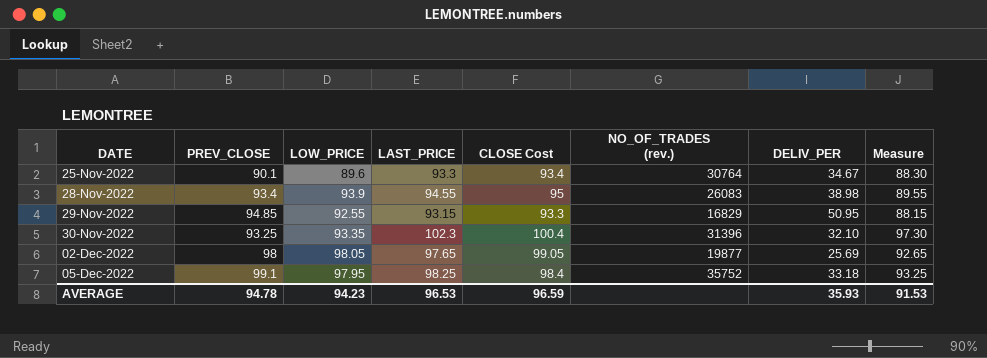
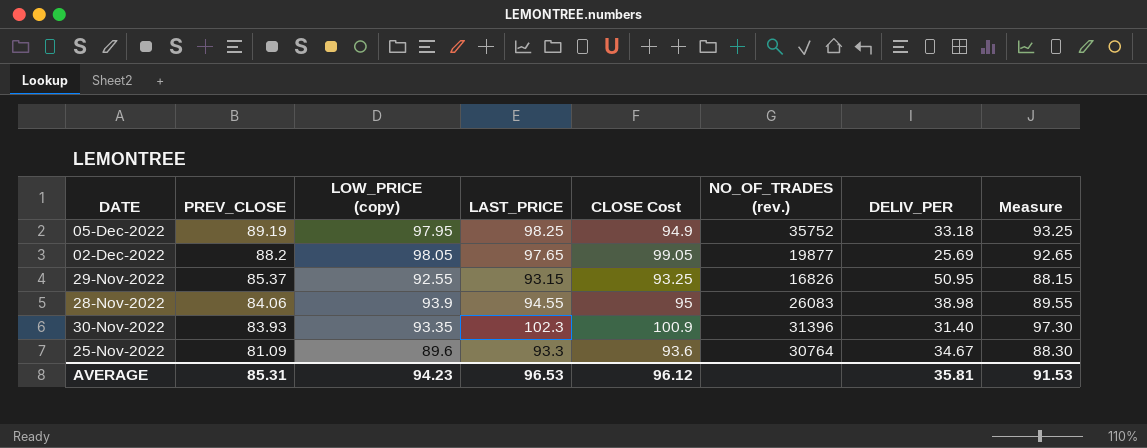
row order: DATE ascending -> PREV_CLOSE descending
column name: LOW_PRICE -> LOW_PRICE (copy)
05-Dec-2022 | PREV_CLOSE: 99.1 -> 89.19
05-Dec-2022 | CLOSE Cost: 98.4 -> 94.9
02-Dec-2022 | PREV_CLOSE: 98 -> 88.2
29-Nov-2022 | PREV_CLOSE: 94.85 -> 85.37
29-Nov-2022 | CLOSE Cost: 93.3 -> 93.25
29-Nov-2022 | NO_OF_TRADES (rev.): 16829 -> 16826
28-Nov-2022 | PREV_CLOSE: 93.4 -> 84.06
30-Nov-2022 | PREV_CLOSE: 93.25 -> 83.93
30-Nov-2022 | CLOSE Cost: 100.4 -> 100.9
30-Nov-2022 | DELIV_PER: 32.10 -> 31.40
25-Nov-2022 | PREV_CLOSE: 90.1 -> 81.09
25-Nov-2022 | CLOSE Cost: 93.4 -> 93.6
AVERAGE | PREV_CLOSE: 94.78 -> 85.31
AVERAGE | CLOSE Cost: 96.59 -> 96.12
AVERAGE | DELIV_PER: 35.93 -> 35.81

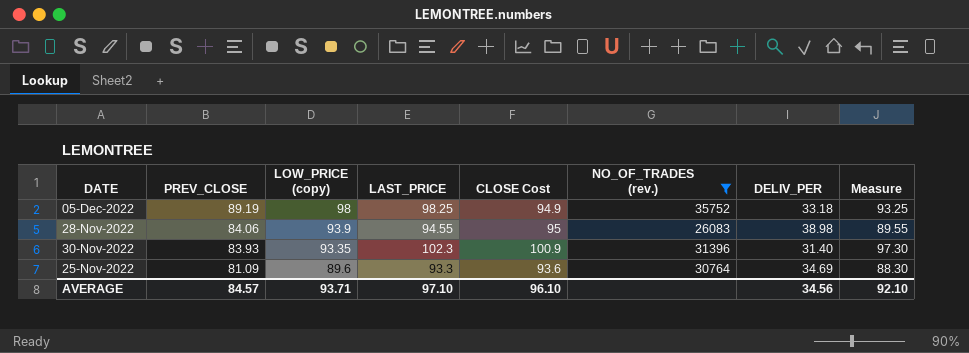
filter: none -> NO_OF_TRADES (rev.) >= 26083
05-Dec-2022 | LOW_PRICE (copy): 97.95 -> 98
25-Nov-2022 | DELIV_PER: 34.67 -> 34.69
AVERAGE | PREV_CLOSE: 85.31 -> 84.57
AVERAGE | LOW_PRICE (copy): 94.23 -> 93.71
AVERAGE | LAST_PRICE: 96.53 -> 97.10
AVERAGE | CLOSE Cost: 96.12 -> 96.10
AVERAGE | DELIV_PER: 35.81 -> 34.56
AVERAGE | Measure: 91.53 -> 92.10

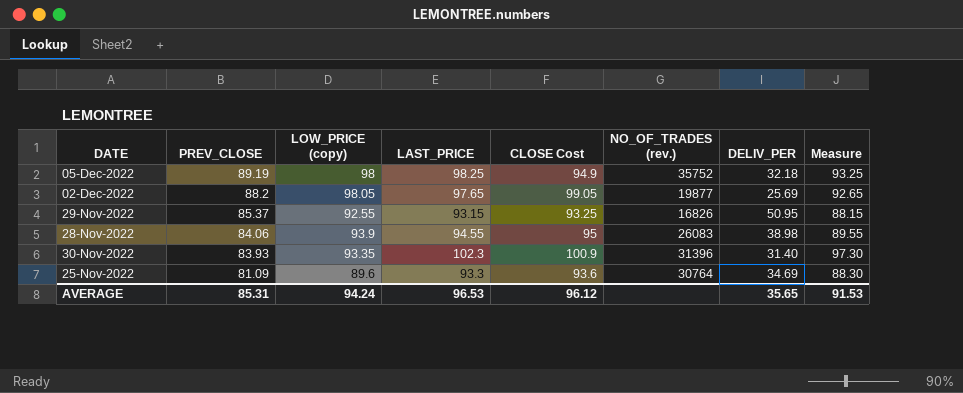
filter: NO_OF_TRADES (rev.) >= 26083 -> none
05-Dec-2022 | DELIV_PER: 33.18 -> 32.18
AVERAGE | PREV_CLOSE: 84.57 -> 85.31
AVERAGE | LOW_PRICE (copy): 93.71 -> 94.24
AVERAGE | LAST_PRICE: 97.10 -> 96.53
AVERAGE | CLOSE Cost: 96.10 -> 96.12
AVERAGE | DELIV_PER: 34.56 -> 35.65
AVERAGE | Measure: 92.10 -> 91.53

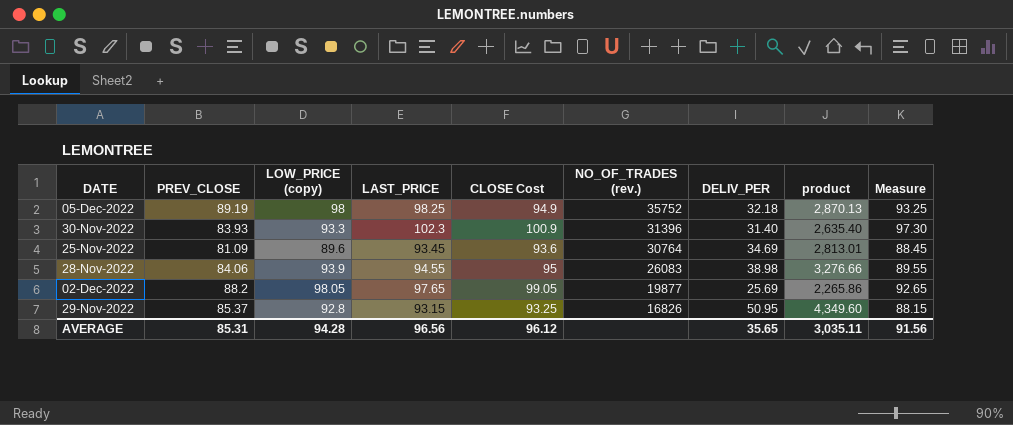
row order: PREV_CLOSE descending -> NO_OF_TRADES (rev.) descending
column product | formula: none -> [PREV_CLOSE] * [DELIV_PER]
30-Nov-2022 | LOW_PRICE (copy): 93.35 -> 93.3
25-Nov-2022 | LAST_PRICE: 93.3 -> 93.45
25-Nov-2022 | Measure: 88.30 -> 88.45
29-Nov-2022 | LOW_PRICE (copy): 92.55 -> 92.8
AVERAGE | LOW_PRICE (copy): 94.24 -> 94.28
AVERAGE | LAST_PRICE: 96.53 -> 96.56
AVERAGE | Measure: 91.53 -> 91.56

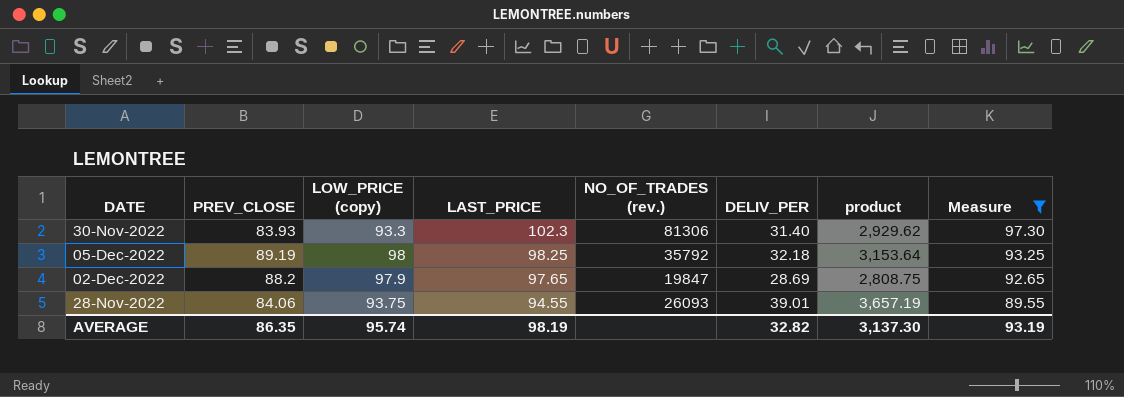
filter: none -> Measure >= 89.55
row order: NO_OF_TRADES (rev.) descending -> LAST_PRICE descending
column CLOSE Cost | position: 5 -> none
column product | formula: [PREV_CLOSE] * [DELIV_PER] -> [LOW_PRICE (copy)] * [DELIV_PER]
30-Nov-2022 | NO_OF_TRADES (rev.): 31396 -> 81306
05-Dec-2022 | NO_OF_TRADES (rev.): 35752 -> 35792
02-Dec-2022 | LOW_PRICE (copy): 98.05 -> 97.9
02-Dec-2022 | NO_OF_TRADES (rev.): 19877 -> 19847
02-Dec-2022 | DELIV_PER: 25.69 -> 28.69
28-Nov-2022 | LOW_PRICE (copy): 93.9 -> 93.75
28-Nov-2022 | NO_OF_TRADES (rev.): 26083 -> 26093
28-Nov-2022 | DELIV_PER: 38.98 -> 39.01
AVERAGE | PREV_CLOSE: 85.31 -> 86.35
AVERAGE | LOW_PRICE (copy): 94.28 -> 95.74
AVERAGE | LAST_PRICE: 96.56 -> 98.19
AVERAGE | DELIV_PER: 35.65 -> 32.82
AVERAGE | product: 3,035.11 -> 3,137.30
AVERAGE | Measure: 91.56 -> 93.19

